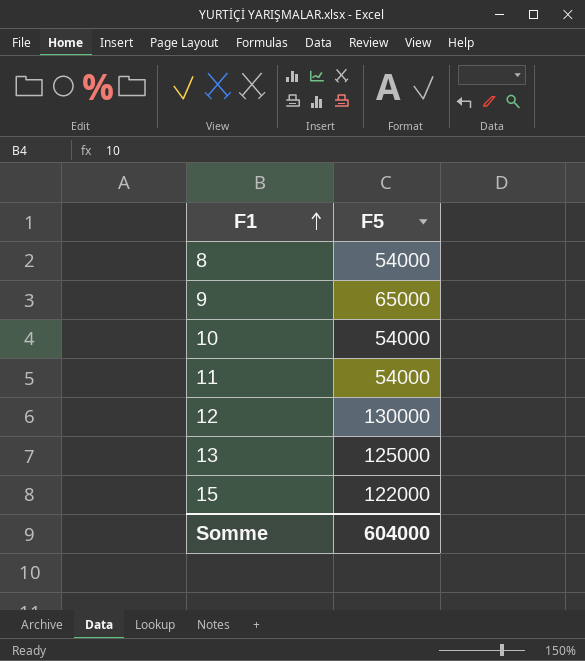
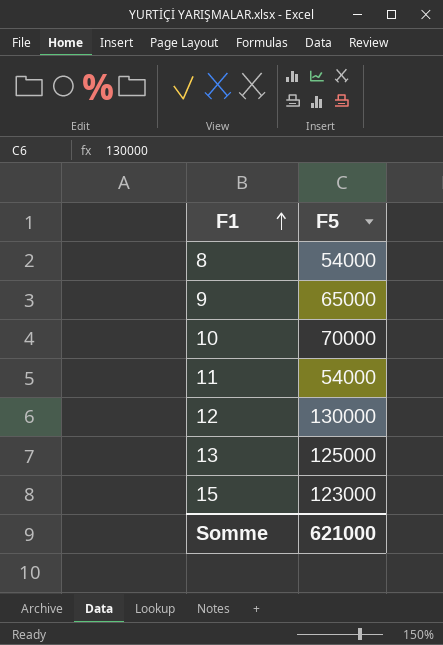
10 | F5: 54000 -> 70000
15 | F5: 122000 -> 123000
Somme | F5: 604000 -> 621000

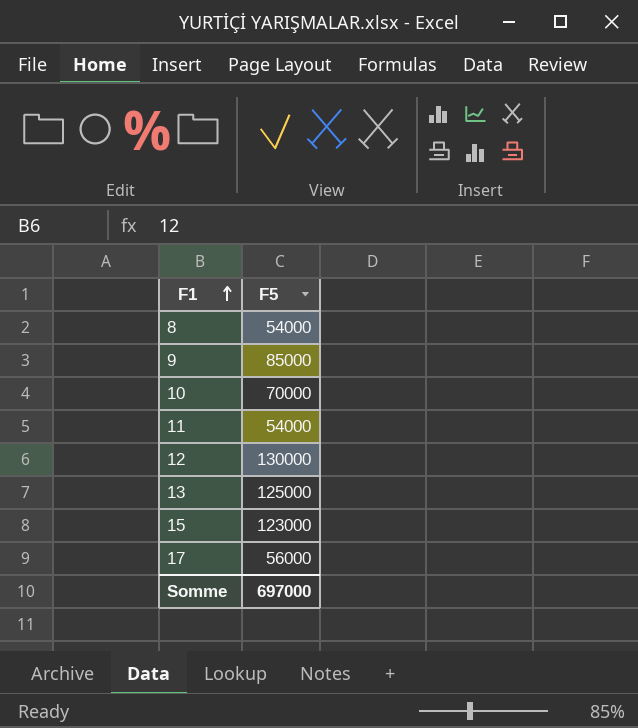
9 | F5: 65000 -> 85000
row 17: none -> 56000
Somme | F5: 621000 -> 697000

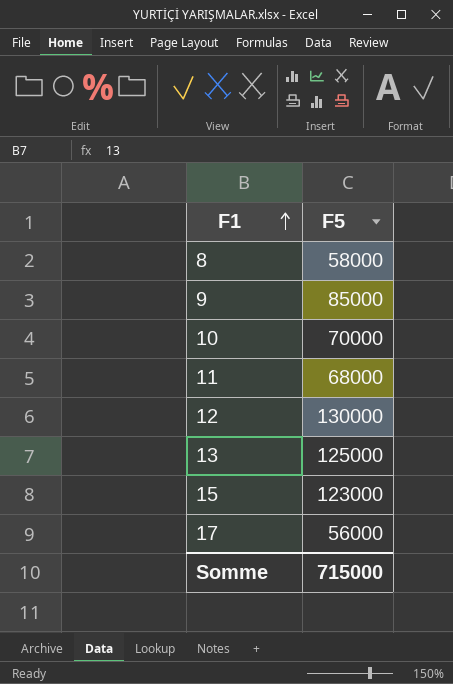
8 | F5: 54000 -> 58000
11 | F5: 54000 -> 68000
Somme | F5: 697000 -> 715000

